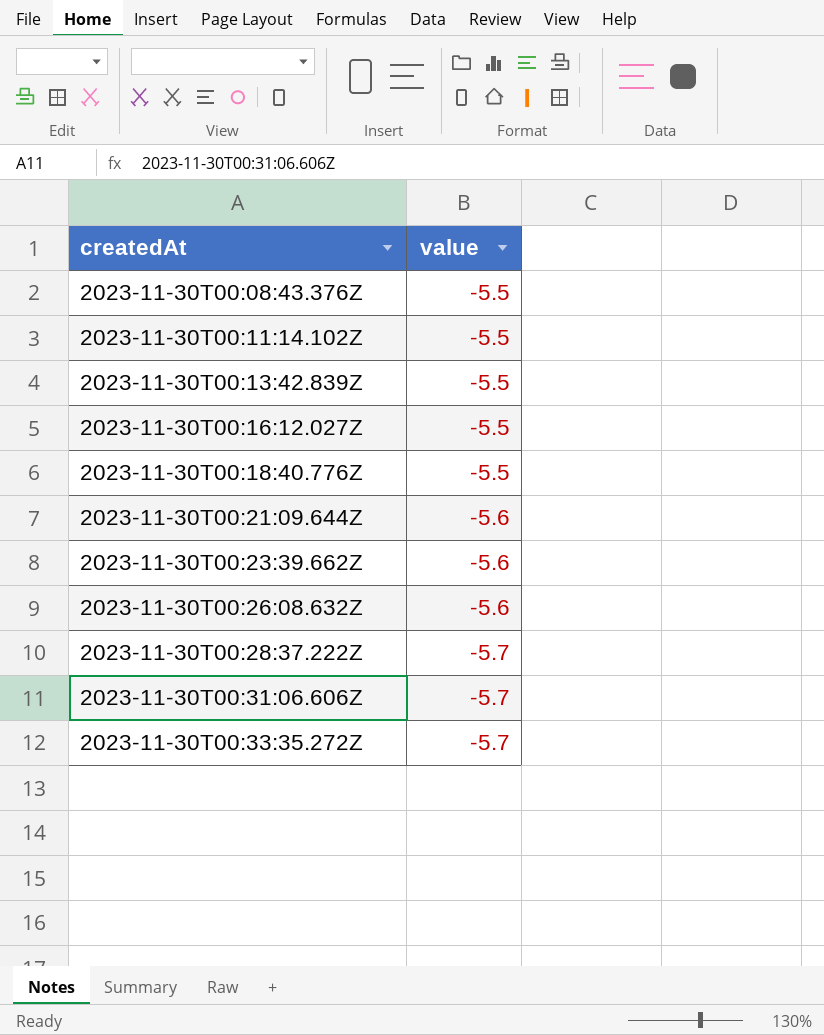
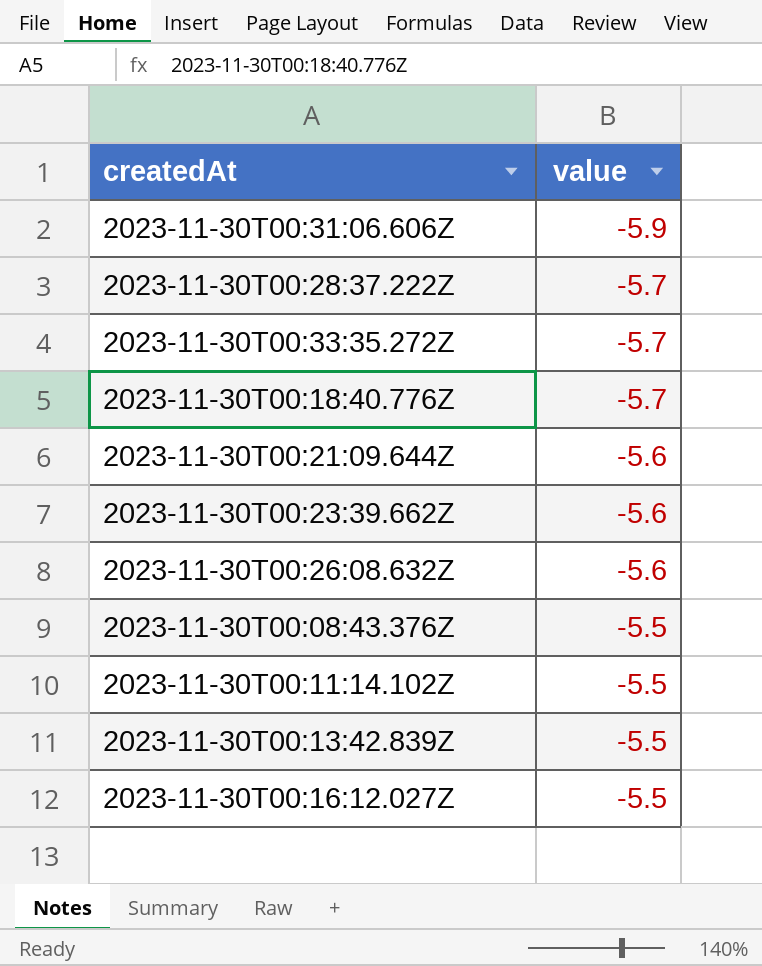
row order: createdAt ascending -> value ascending
2023-11-30T00:31:06.606Z | value: -5.7 -> -5.9
2023-11-30T00:18:40.776Z | value: -5.5 -> -5.7

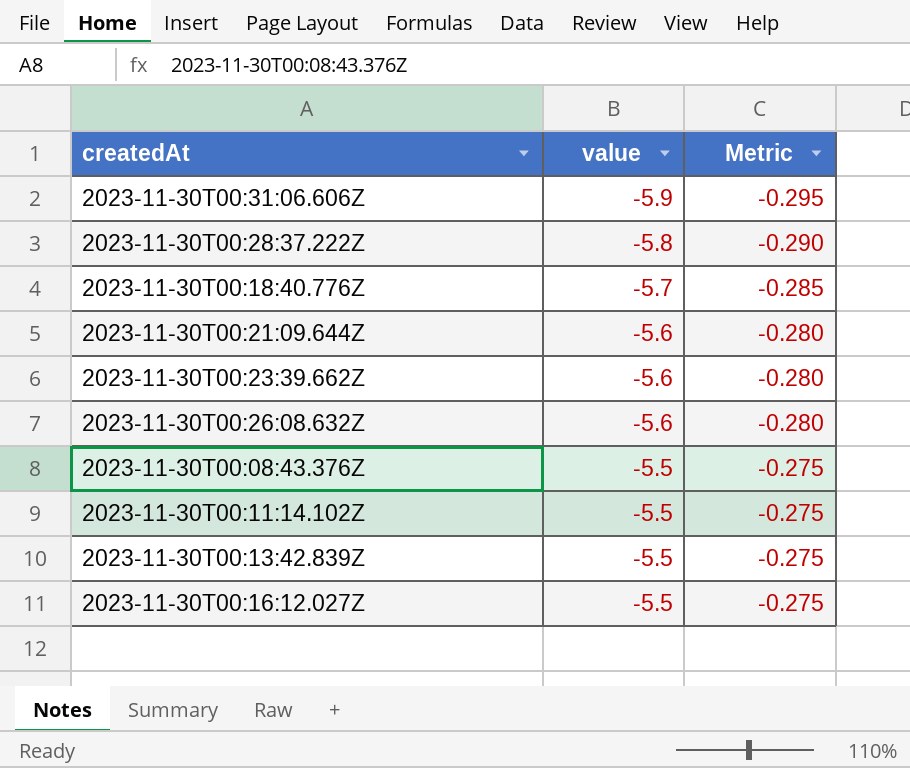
column Metric | formula: none -> [value] * 0.05
row 2023-11-30T00:33:35.272Z: -5.7 -> none
2023-11-30T00:28:37.222Z | value: -5.7 -> -5.8

